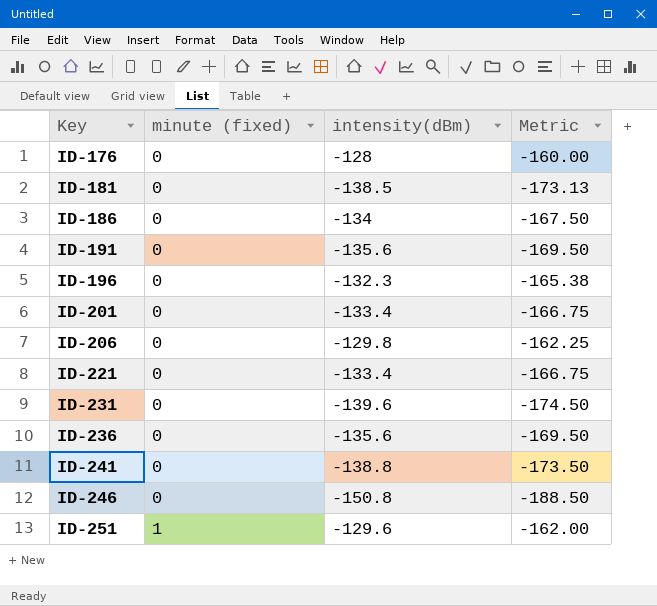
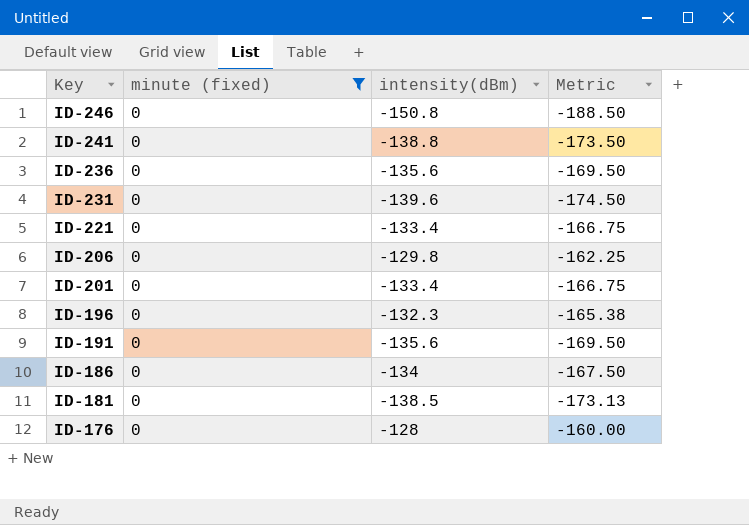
filter: none -> minute (fixed) = 0
row order: Key ascending -> Key descending

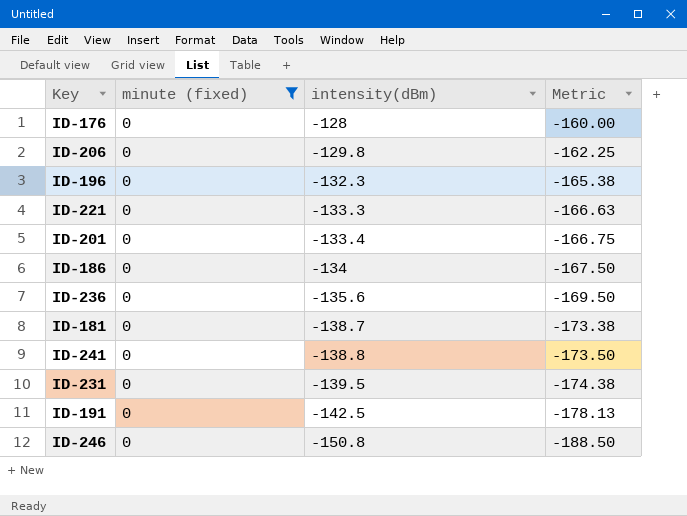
row order: Key descending -> intensity(dBm) descending
ID-221 | intensity(dBm): -133.4 -> -133.3
ID-221 | Metric: -166.75 -> -166.63
ID-181 | intensity(dBm): -138.5 -> -138.7
ID-181 | Metric: -173.13 -> -173.38
ID-231 | intensity(dBm): -139.6 -> -139.5
ID-231 | Metric: -174.50 -> -174.38
ID-191 | intensity(dBm): -135.6 -> -142.5
ID-191 | Metric: -169.50 -> -178.13

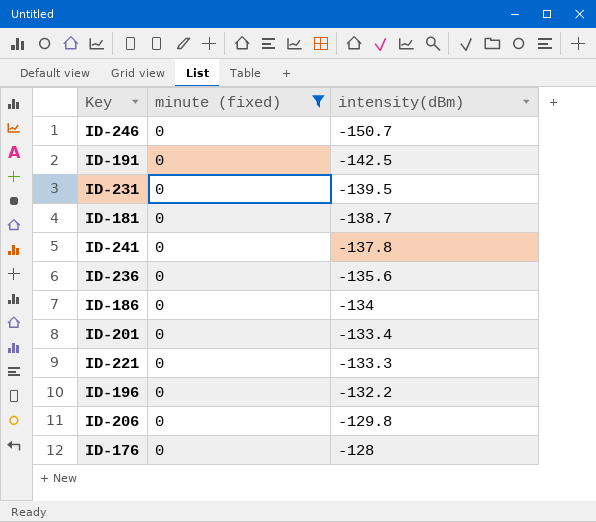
row order: intensity(dBm) descending -> intensity(dBm) ascending
column Metric | formula: [intensity(dBm)] * 1.25 -> none
ID-246 | intensity(dBm): -150.8 -> -150.7
ID-241 | intensity(dBm): -138.8 -> -137.8
ID-196 | intensity(dBm): -132.3 -> -132.2

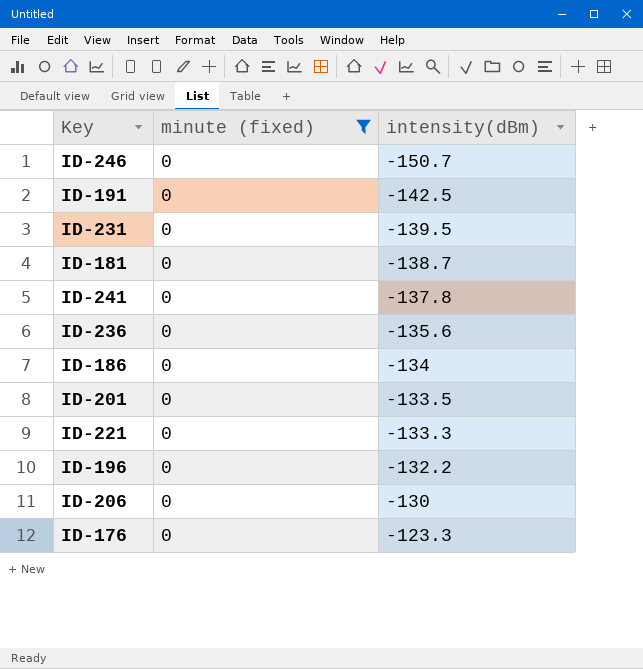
ID-201 | intensity(dBm): -133.4 -> -133.5
ID-206 | intensity(dBm): -129.8 -> -130
ID-176 | intensity(dBm): -128 -> -123.3

